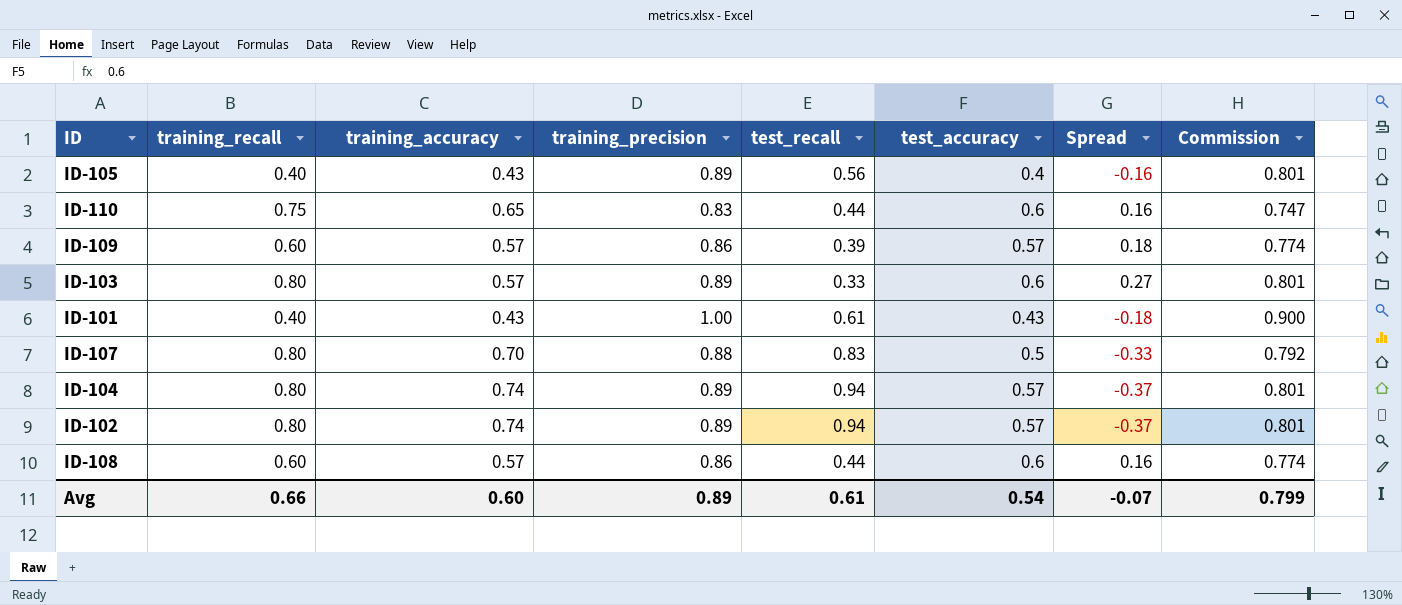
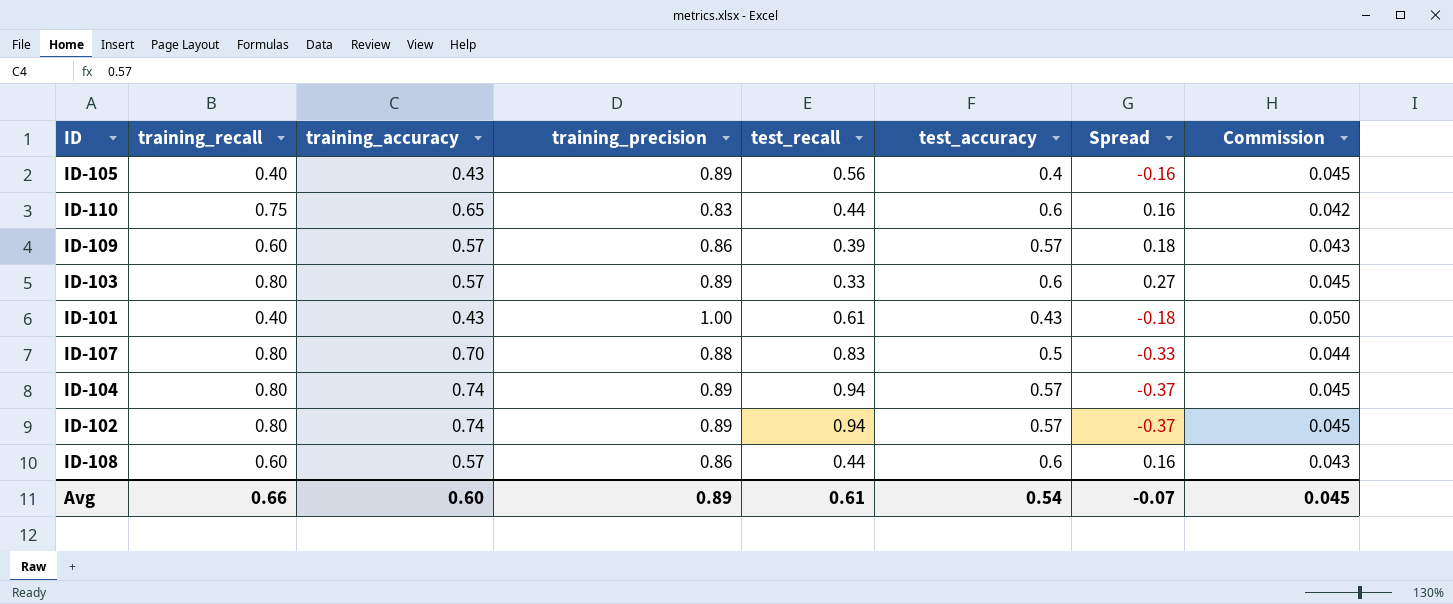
column Commission | formula: [training_precision] * 0.9 -> [training_precision] * 0.05
Avg | Commission: 0.799 -> 0.045

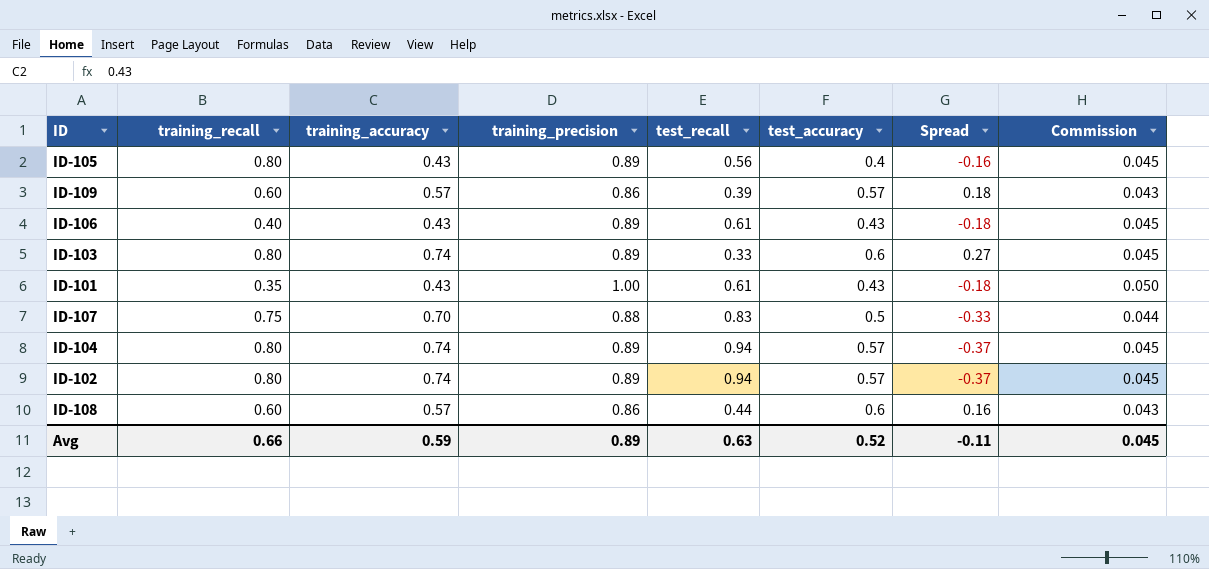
row ID-110: 0.75 | 0.65 | 0.83 | 0.44 | 0.6 | 0.16 | 0.042 -> none
ID-105 | training_recall: 0.40 -> 0.80
row ID-106: none -> 0.40 | 0.43 | 0.89 | 0.61 | 0.43 | -0.18 | 0.045
ID-103 | training_accuracy: 0.57 -> 0.74
ID-101 | training_recall: 0.40 -> 0.35
ID-107 | training_recall: 0.80 -> 0.75
Avg | training_accuracy: 0.60 -> 0.59
Avg | test_recall: 0.61 -> 0.63
Avg | test_accuracy: 0.54 -> 0.52
Avg | Spread: -0.07 -> -0.11

